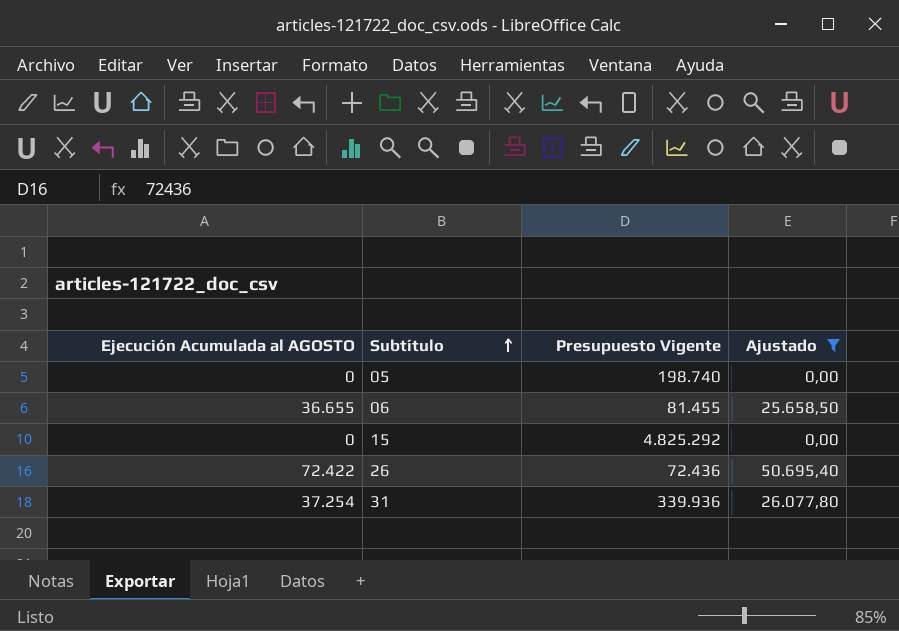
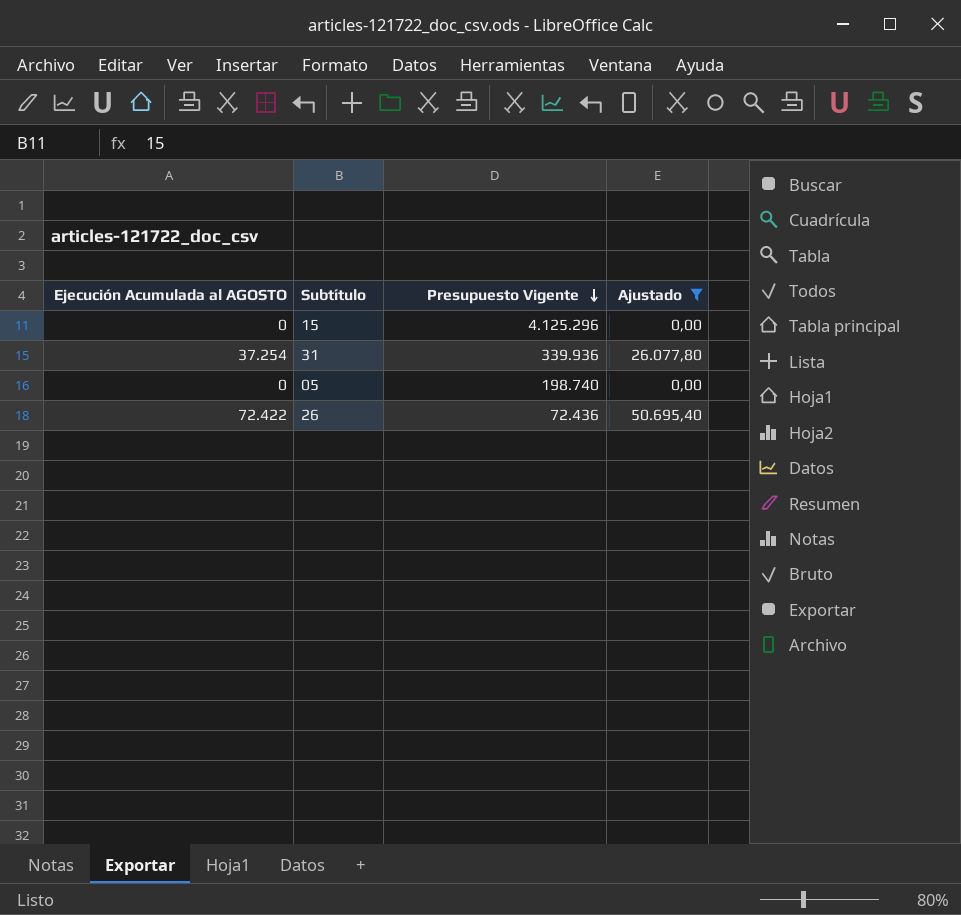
row order: Subtítulo ascending -> Presupuesto Vigente descending
row 06: 36.655 | 81.455 | 25.658,50 -> none
15 | Presupuesto Vigente: 4.825.292 -> 4.125.296

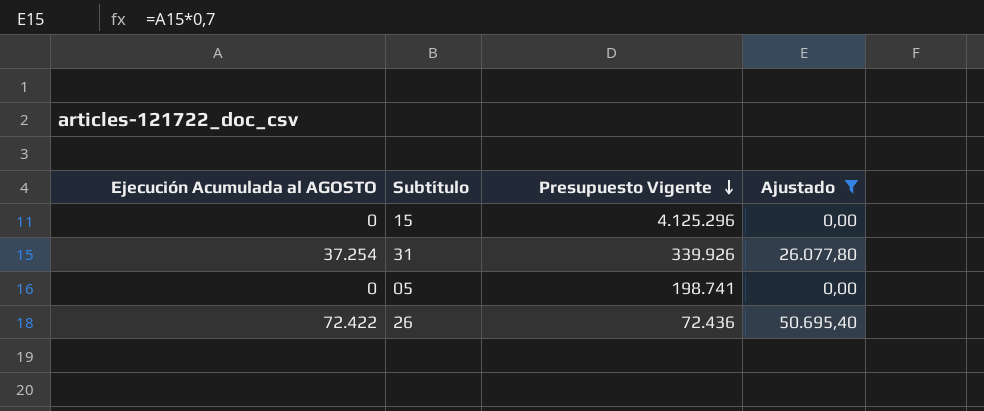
31 | Presupuesto Vigente: 339.936 -> 339.926
05 | Presupuesto Vigente: 198.740 -> 198.741

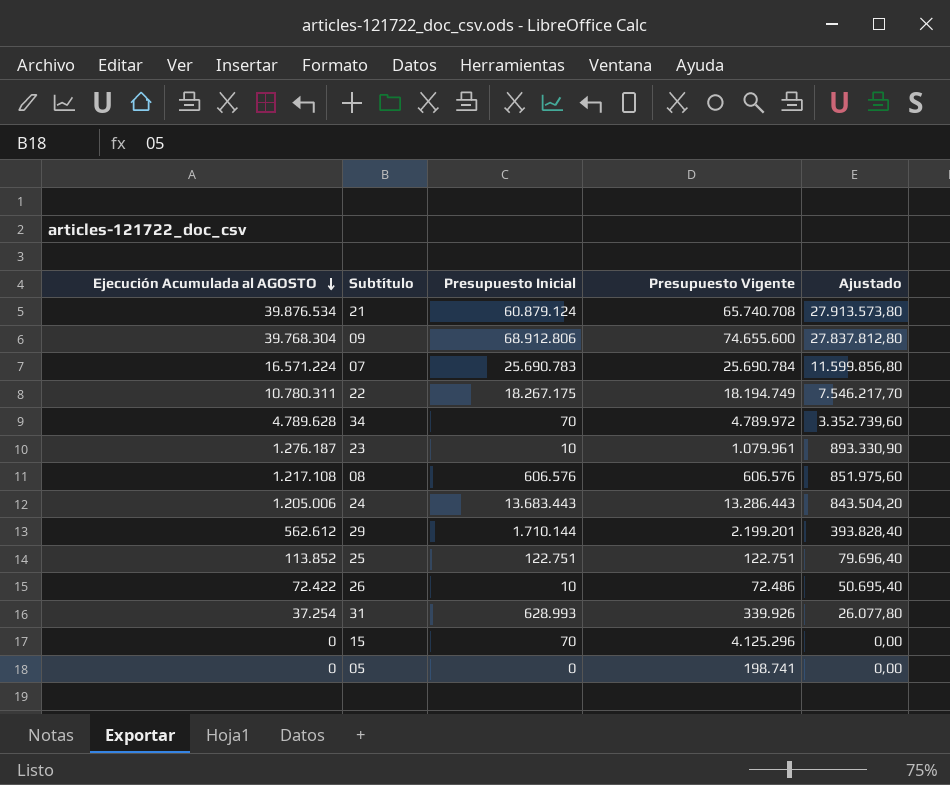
filter: Ajustado <= 50.695,40 -> none
row order: Presupuesto Vigente descending -> Ejecución Acumulada al AGOSTO descending
column Presupuesto Inicial | position: none -> 3
26 | Presupuesto Vigente: 72.436 -> 72.486

